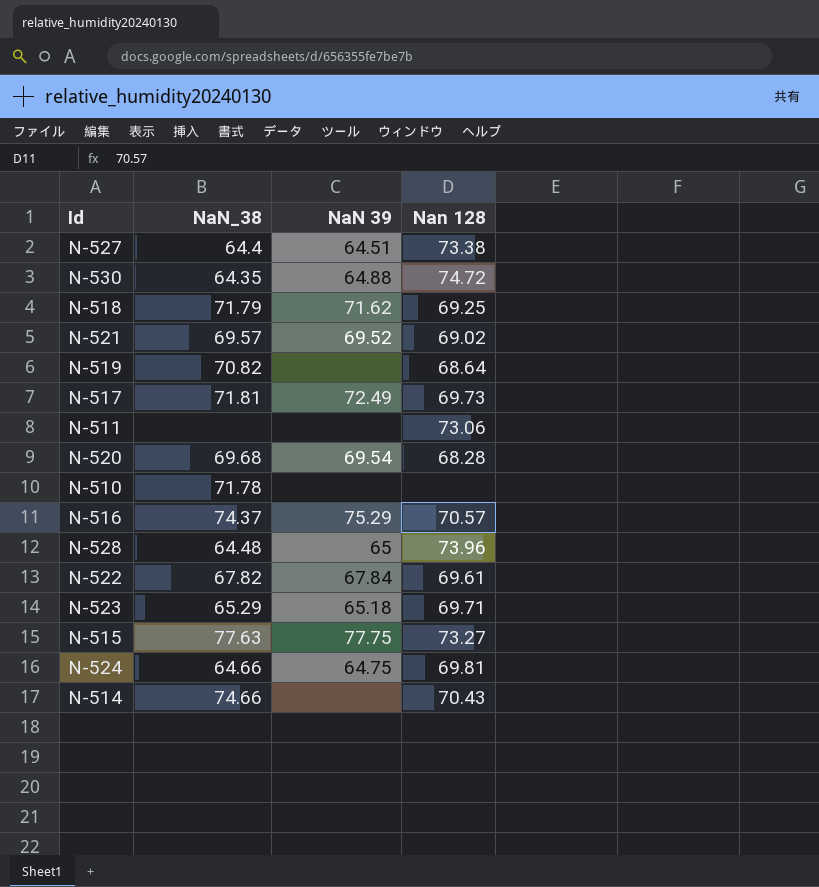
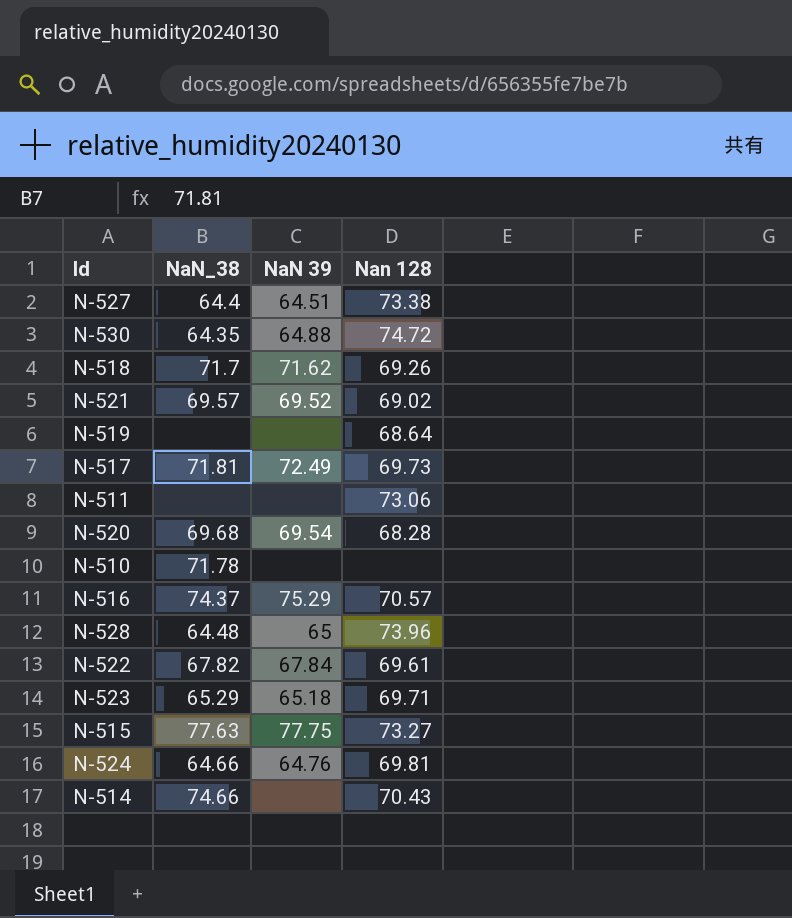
N-518 | NaN_38: 71.79 -> 71.7
N-518 | Nan 128: 69.25 -> 69.26
N-519 | NaN_38: 70.82 -> none
N-524 | NaN 39: 64.75 -> 64.76

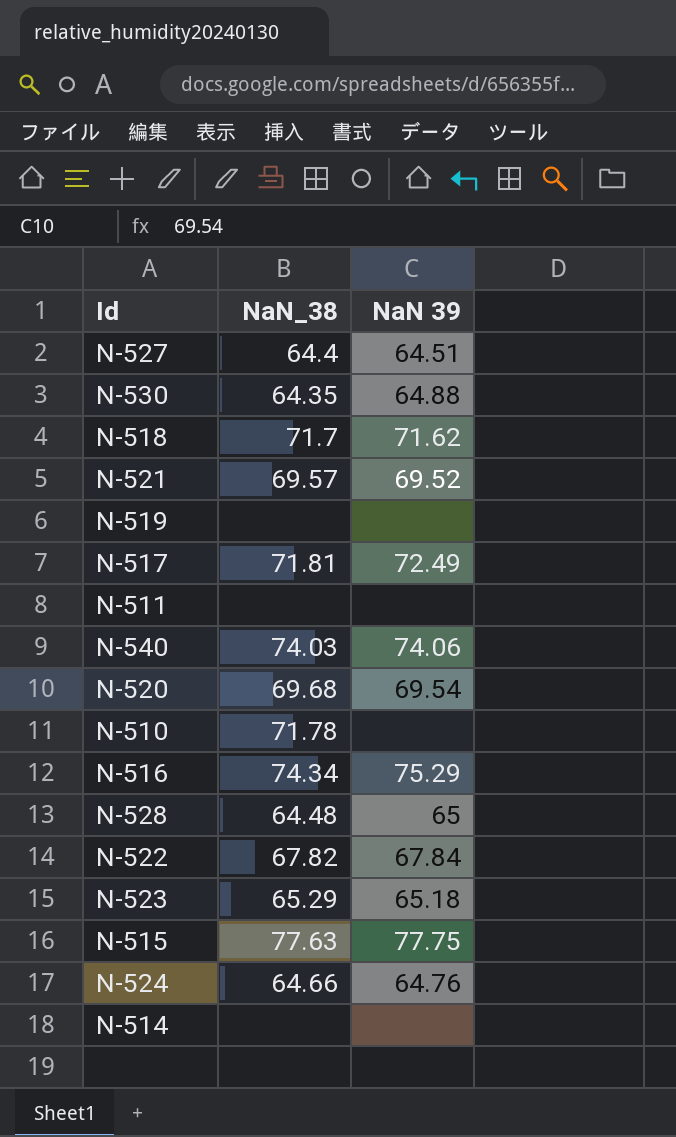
column Nan 128 | position: 4 -> none
row N-540: none -> 74.03 | 74.06
N-516 | NaN_38: 74.37 -> 74.34
N-514 | NaN_38: 74.66 -> none

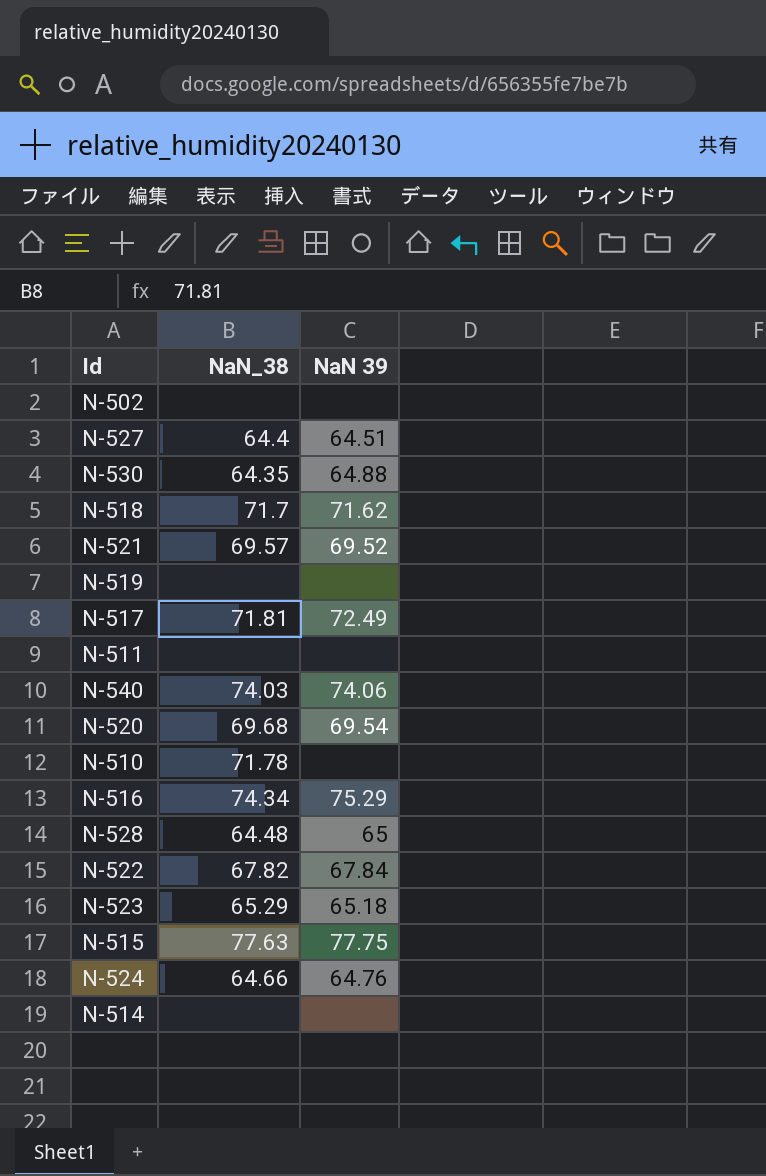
row N-502: none -> none | none

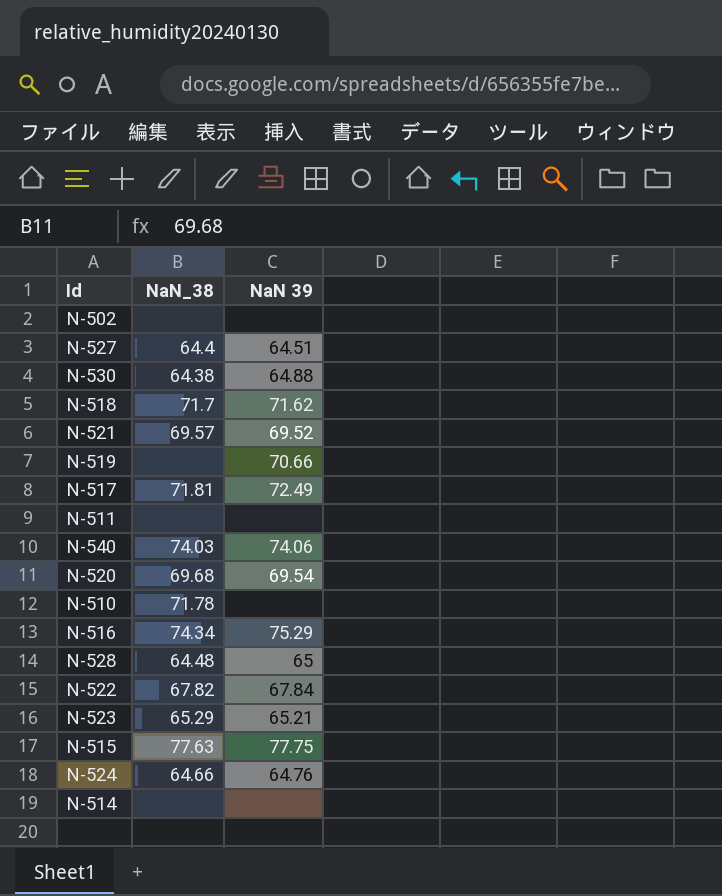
N-530 | NaN_38: 64.35 -> 64.38
N-519 | NaN 39: none -> 70.66
N-523 | NaN 39: 65.18 -> 65.21

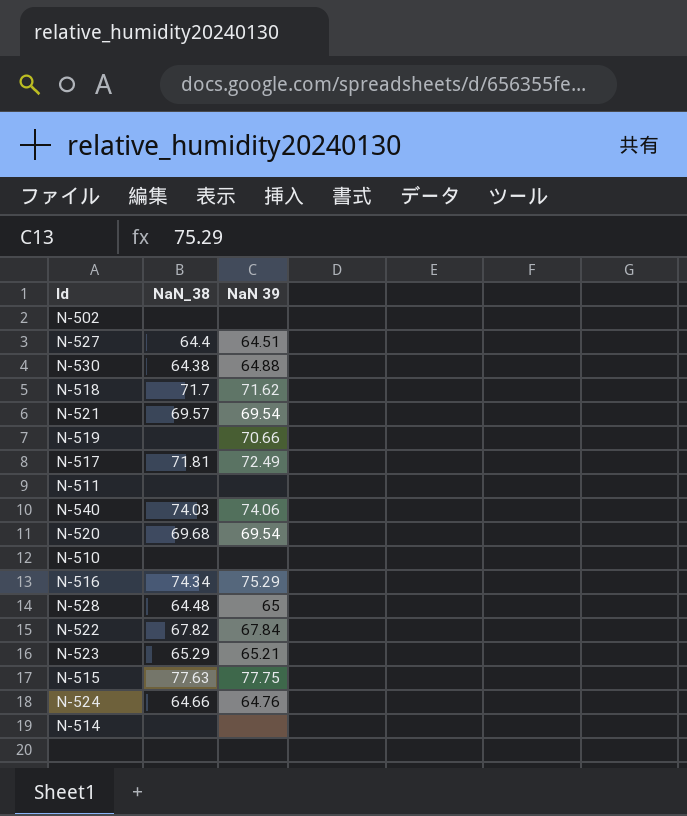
N-521 | NaN 39: 69.52 -> 69.54
N-510 | NaN_38: 71.78 -> none

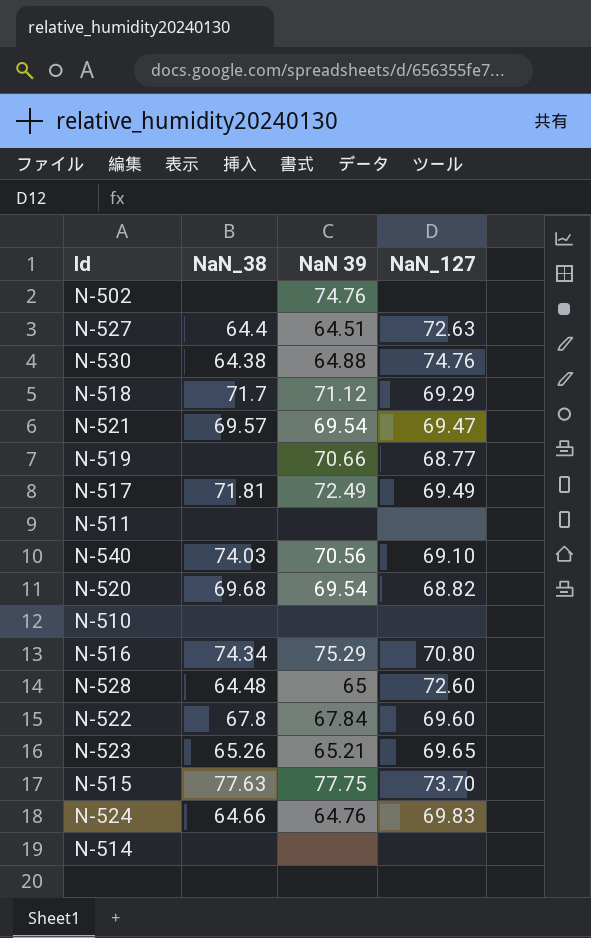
column NaN_127 | position: none -> 4
N-502 | NaN 39: none -> 74.76
N-518 | NaN 39: 71.62 -> 71.12
N-540 | NaN 39: 74.06 -> 70.56
N-522 | NaN_38: 67.82 -> 67.8
N-523 | NaN_38: 65.29 -> 65.26

